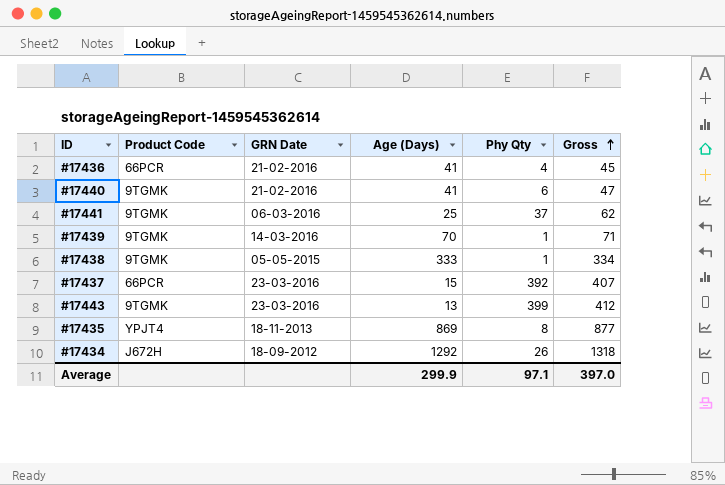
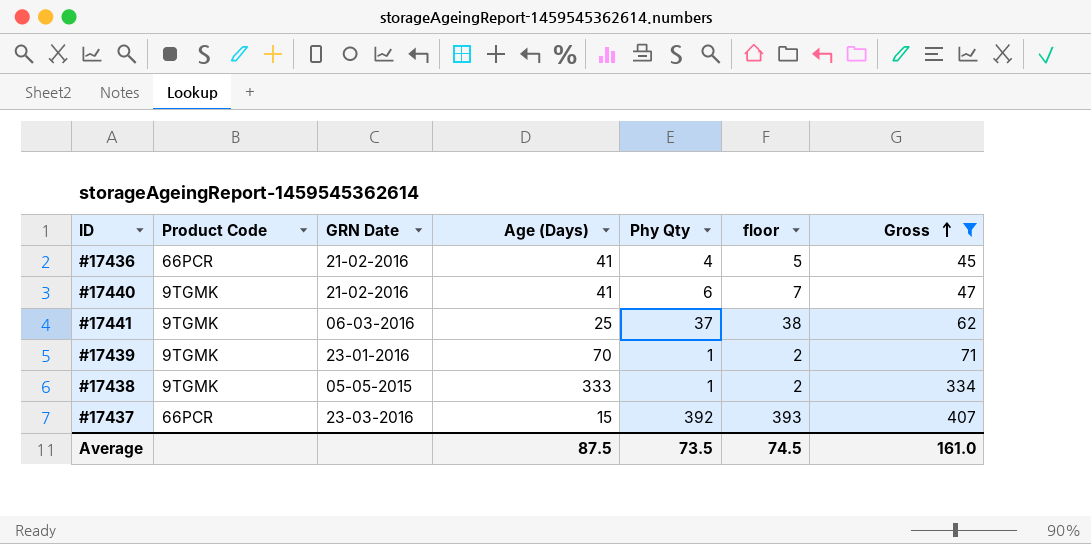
filter: none -> Gross <= 407
column floor | formula: none -> [Phy Qty] + 1
#17439 | GRN Date: 14-03-2016 -> 23-01-2016
Average | Age (Days): 299.9 -> 87.5
Average | Phy Qty: 97.1 -> 73.5
Average | Gross: 397.0 -> 161.0

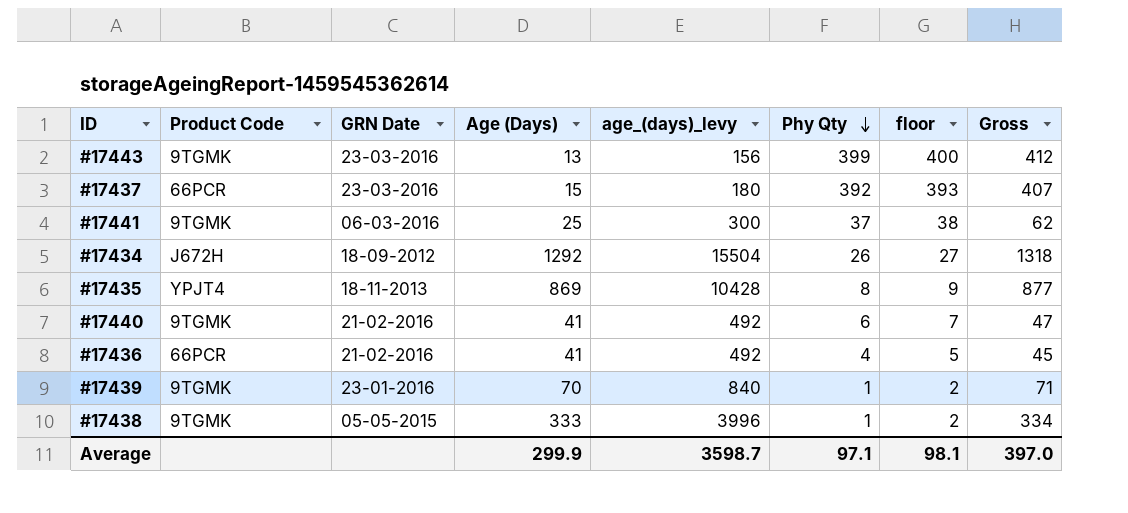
filter: Gross <= 407 -> none
row order: Gross ascending -> Phy Qty descending
column age_(days)_levy | formula: none -> [Age (Days)] * 12
Average | Age (Days): 87.5 -> 299.9
Average | Phy Qty: 73.5 -> 97.1
Average | floor: 74.5 -> 98.1
Average | Gross: 161.0 -> 397.0

